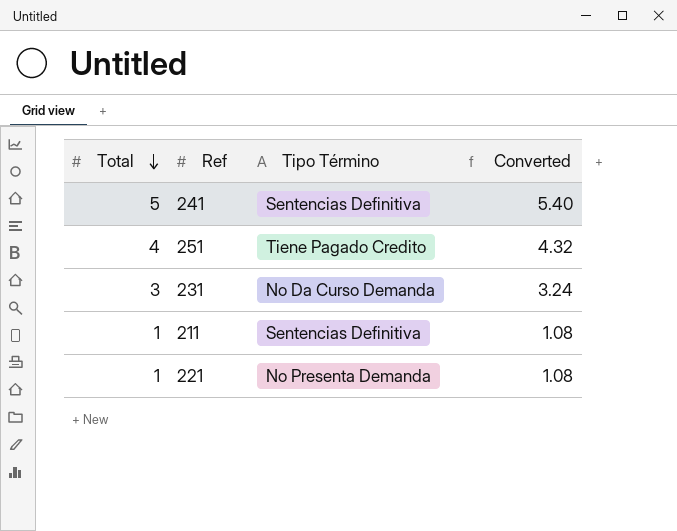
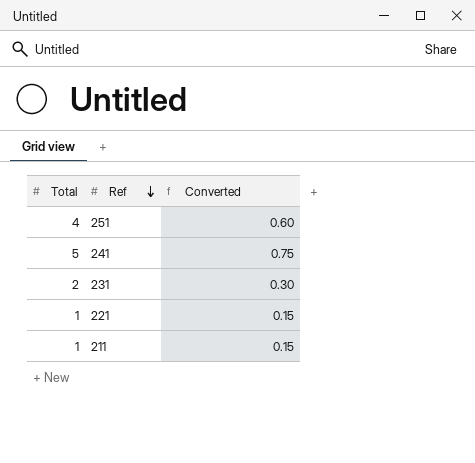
row order: Total descending -> Ref descending
column Tipo Término | position: 3 -> none
column Converted | formula: [Total] * 1.08 -> [Total] * 0.15
231 | Total: 3 -> 2

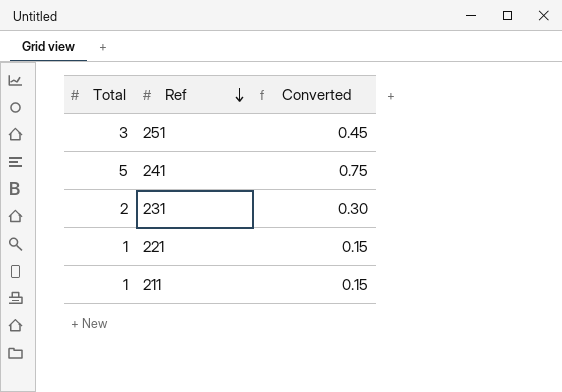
251 | Total: 4 -> 3
251 | Converted: 0.60 -> 0.45

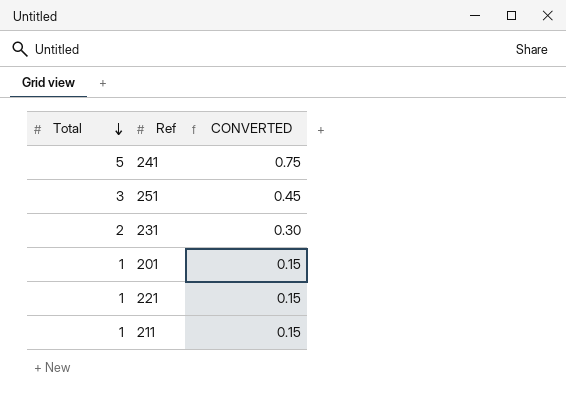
row order: Ref descending -> Total descending
column name: Converted -> CONVERTED
row 201: none -> 1 | 0.15

